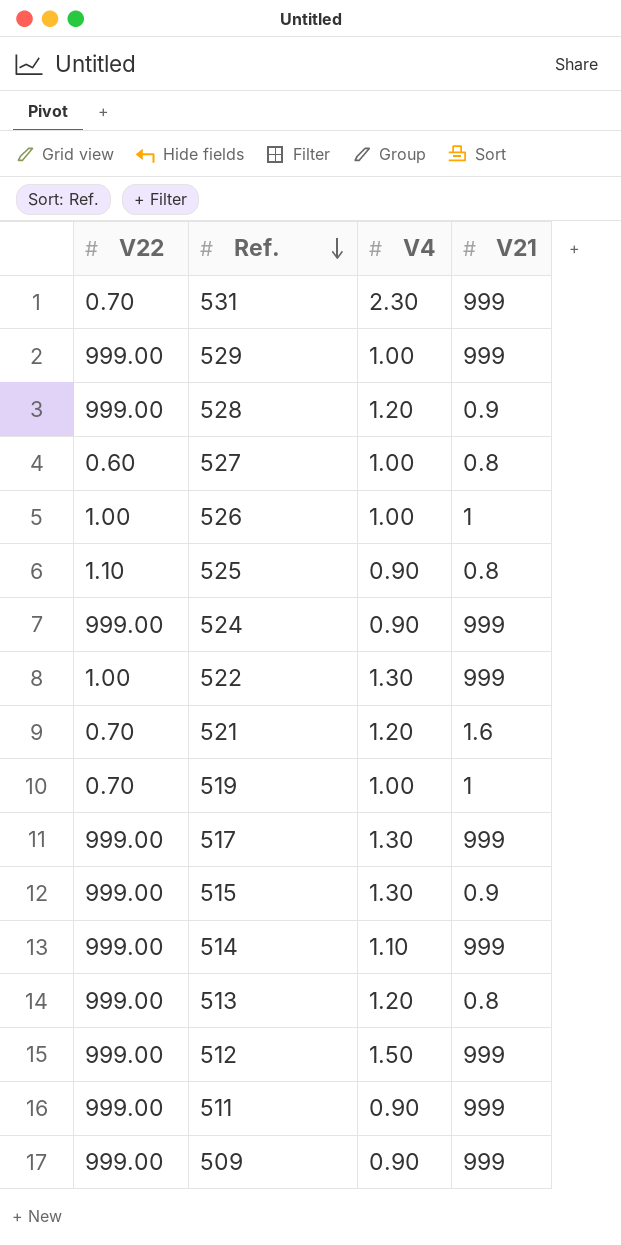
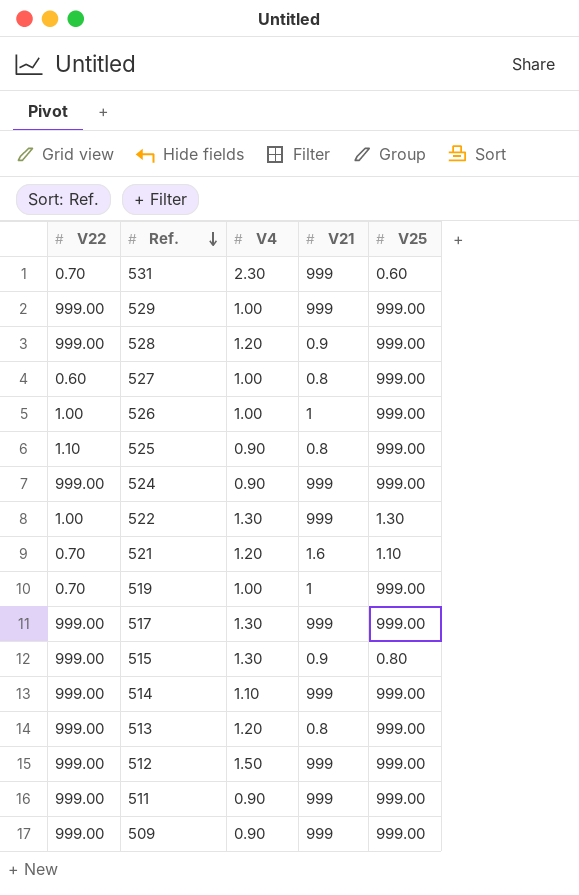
column V25 | position: none -> 5

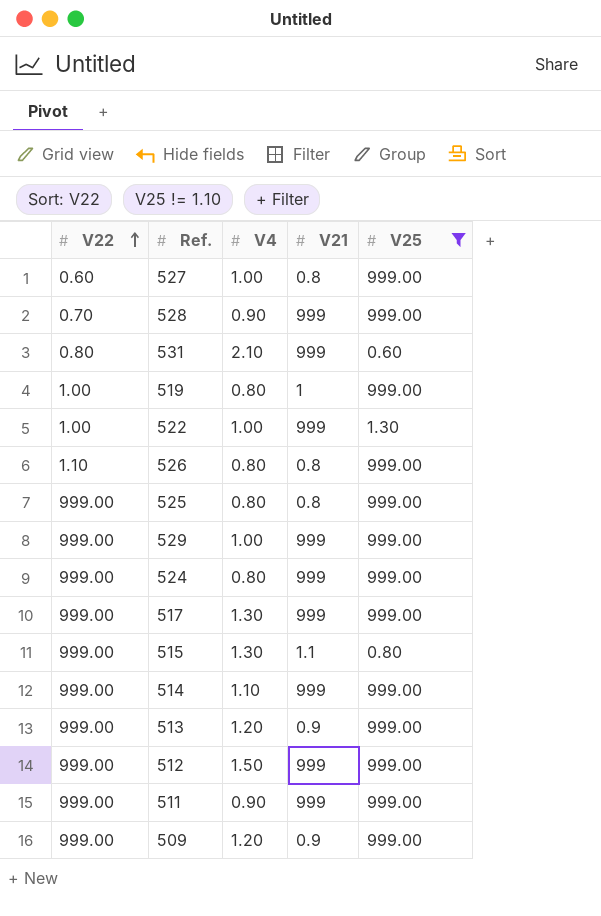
filter: none -> V25 != 1.10
row order: Ref. descending -> V22 ascending
528 | V22: 999.00 -> 0.70
528 | V4: 1.20 -> 0.90
528 | V21: 0.9 -> 999
531 | V22: 0.70 -> 0.80
531 | V4: 2.30 -> 2.10
519 | V22: 0.70 -> 1.00
519 | V4: 1.00 -> 0.80
522 | V4: 1.30 -> 1.00
526 | V22: 1.00 -> 1.10
526 | V4: 1.00 -> 0.80
526 | V21: 1 -> 0.8
525 | V22: 1.10 -> 999.00
525 | V4: 0.90 -> 0.80
524 | V4: 0.90 -> 0.80
515 | V21: 0.9 -> 1.1
513 | V21: 0.8 -> 0.9
509 | V4: 0.90 -> 1.20
509 | V21: 999 -> 0.9

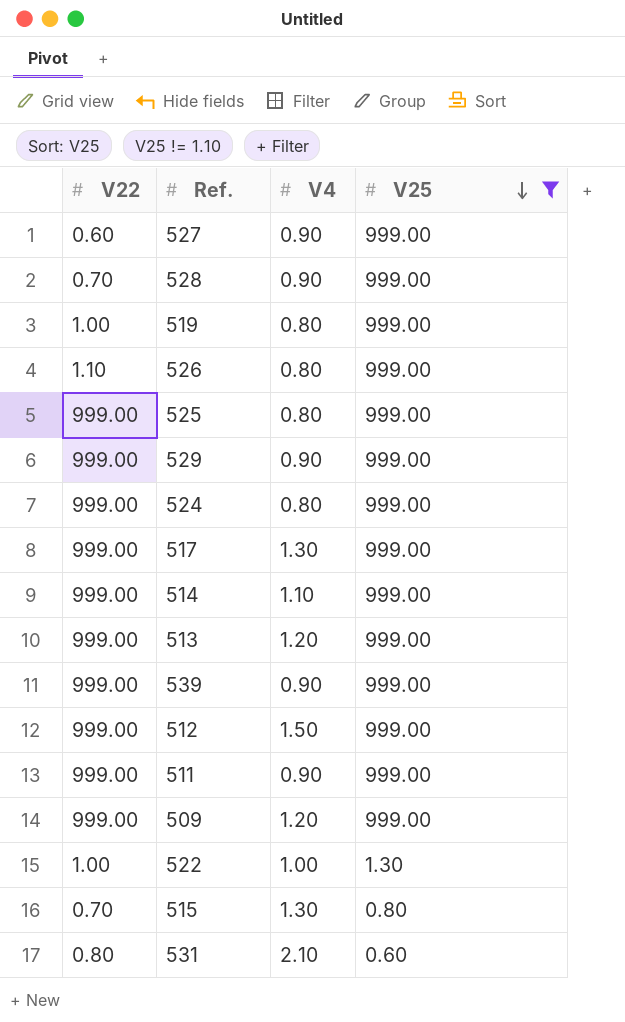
row order: V22 ascending -> V25 descending
column V21 | position: 4 -> none
527 | V4: 1.00 -> 0.90
529 | V4: 1.00 -> 0.90
row 539: none -> 999.00 | 0.90 | 999.00
515 | V22: 999.00 -> 0.70

